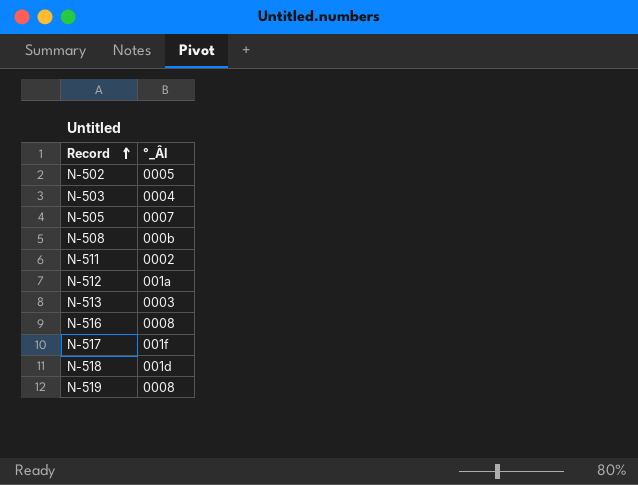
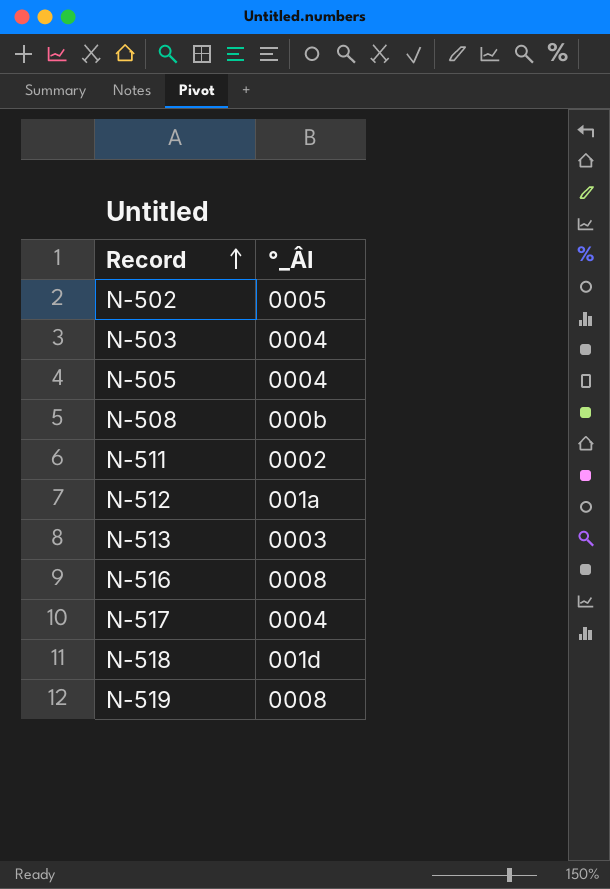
N-505 | °_ÂI: 0007 -> 0004
N-517 | °_ÂI: 001f -> 0004

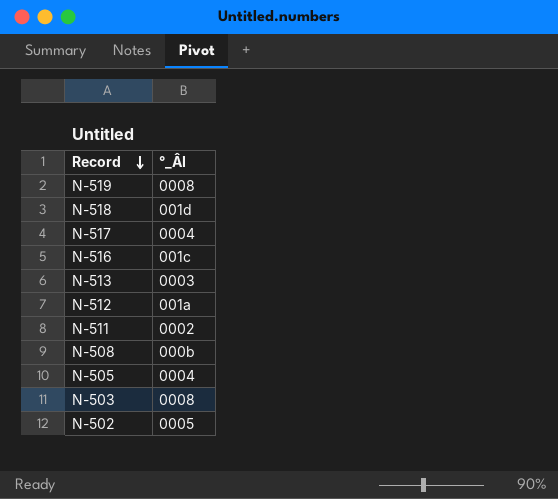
row order: Record ascending -> Record descending
N-516 | °_ÂI: 0008 -> 001c
N-503 | °_ÂI: 0004 -> 0008

